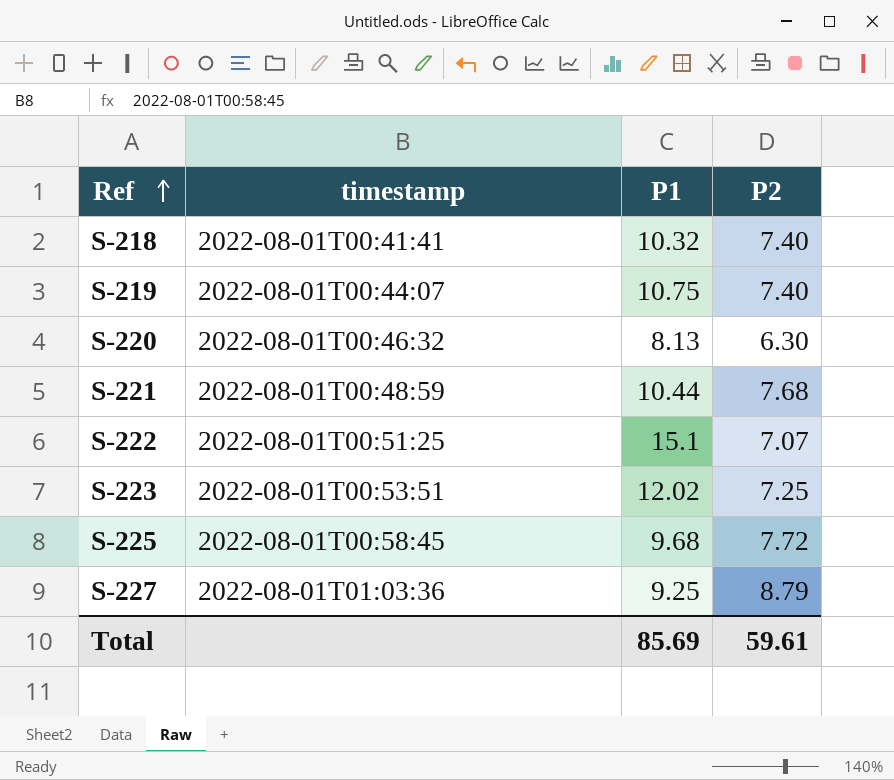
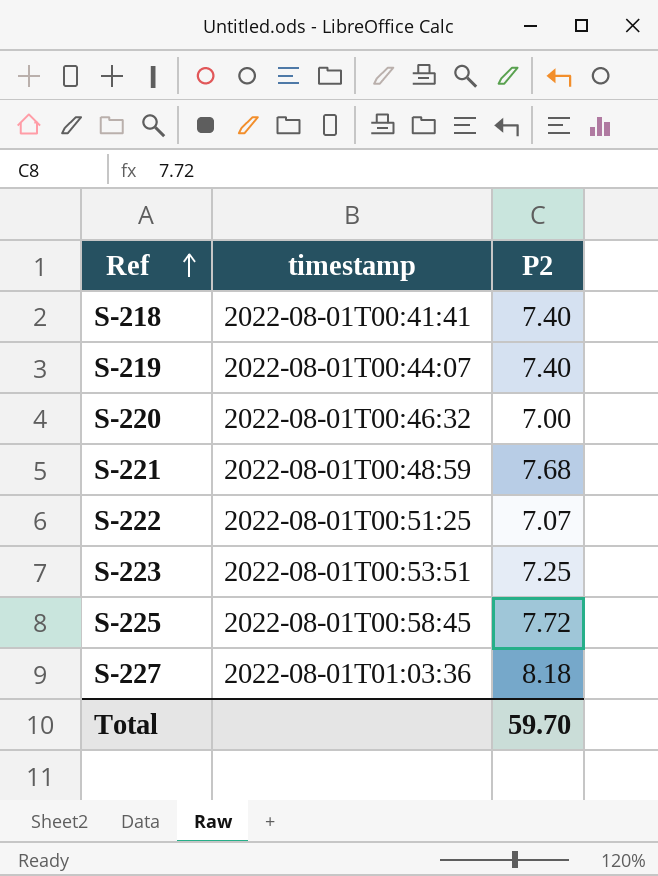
column P1 | position: 3 -> none
S-220 | P2: 6.30 -> 7.00
S-227 | P2: 8.79 -> 8.18
Total | P2: 59.61 -> 59.70

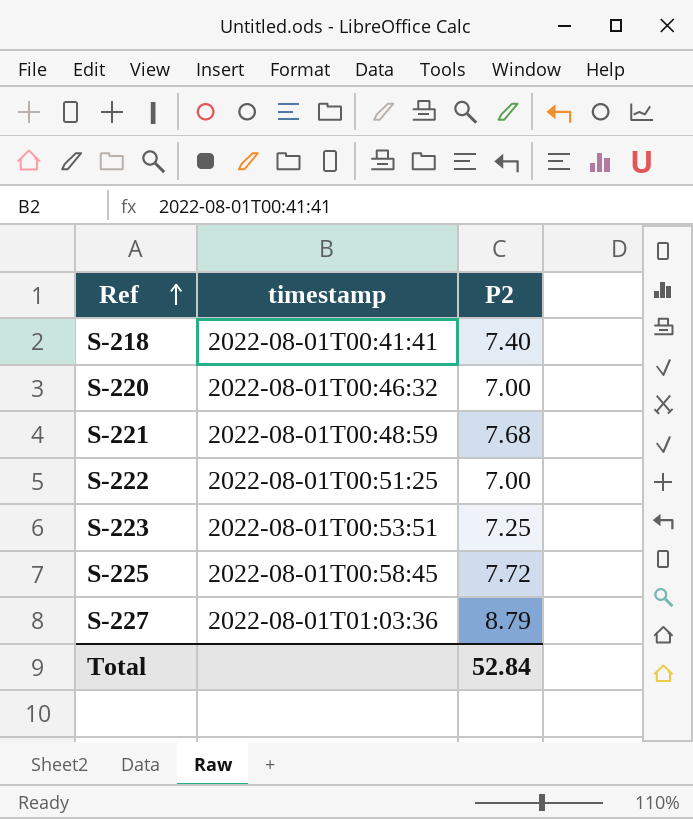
row S-219: 2022-08-01T00:44:07 | 7.40 -> none
S-222 | P2: 7.07 -> 7.00
S-227 | P2: 8.18 -> 8.79
Total | P2: 59.70 -> 52.84

